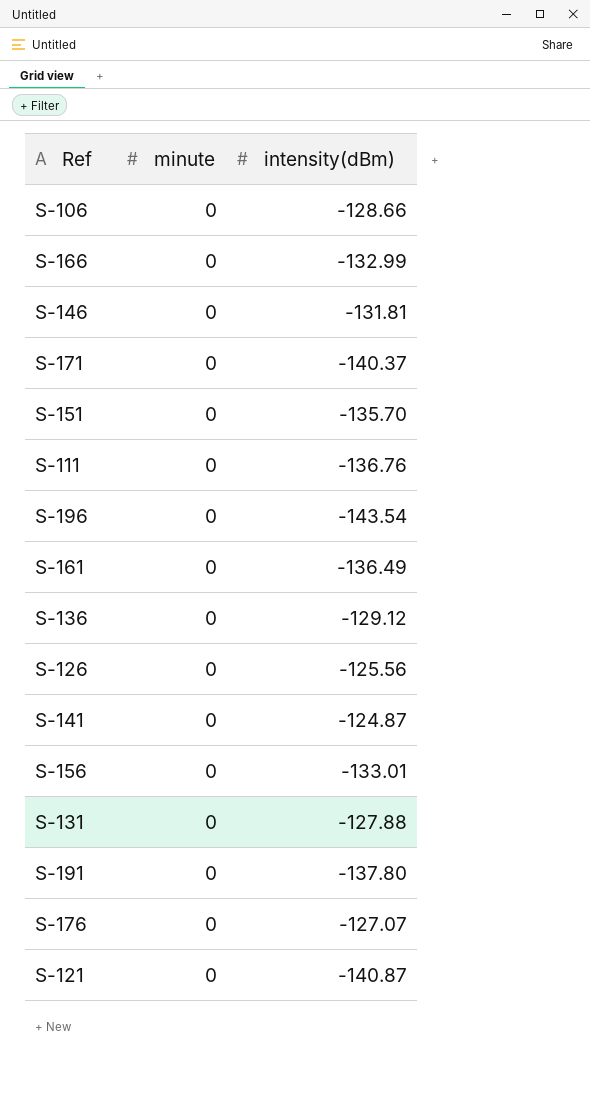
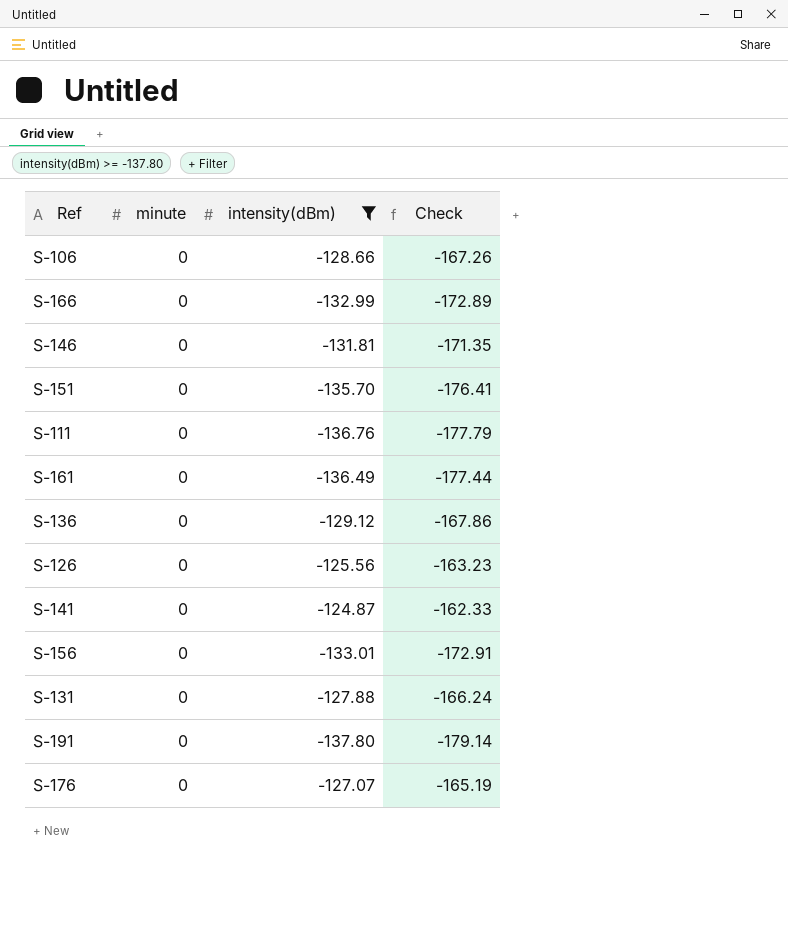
filter: none -> intensity(dBm) >= -137.80
column Check | formula: none -> [intensity(dBm)] * 1.3

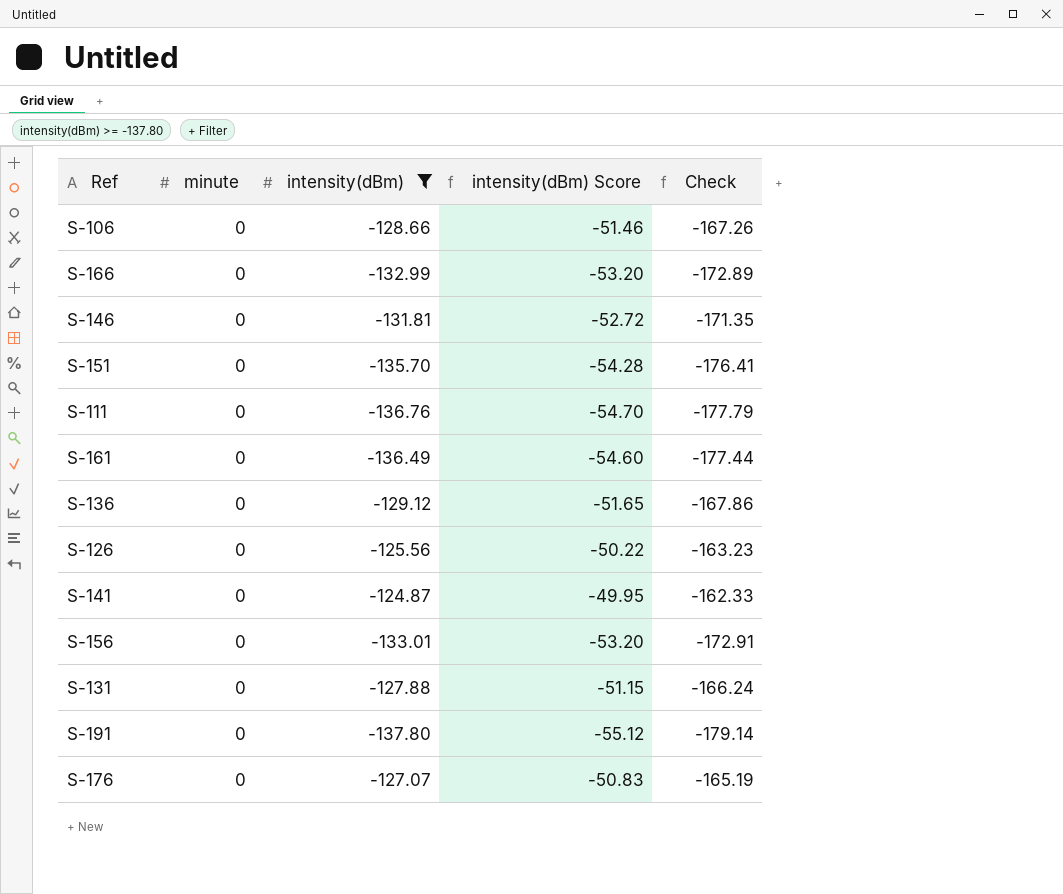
column intensity(dBm) Score | formula: none -> [intensity(dBm)] * 0.4

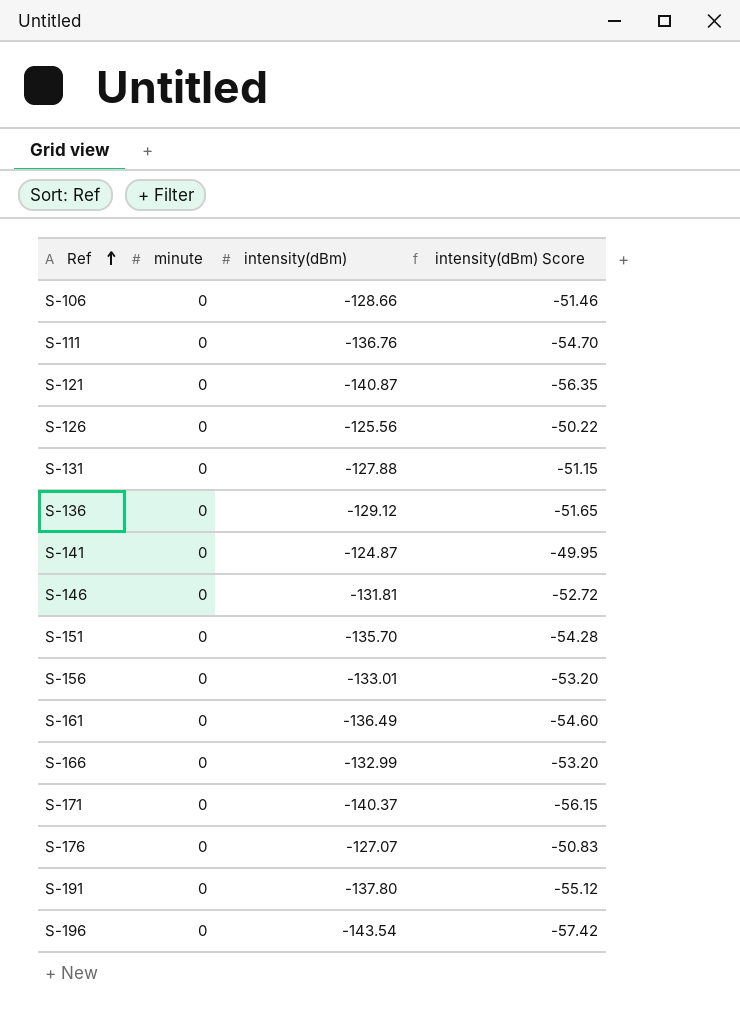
filter: intensity(dBm) >= -137.80 -> none
row order: none -> Ref ascending
column Check | formula: [intensity(dBm)] * 1.3 -> none

